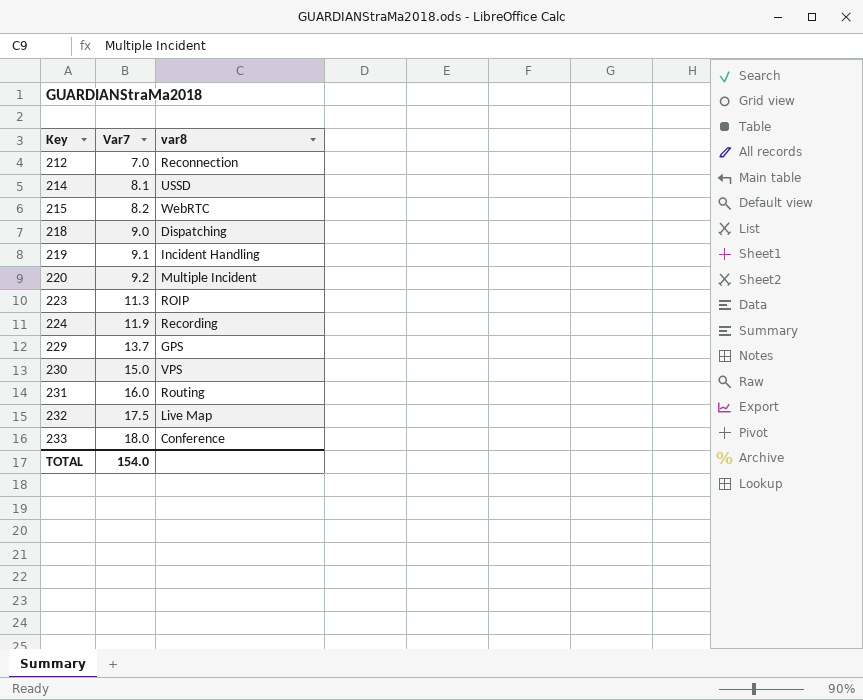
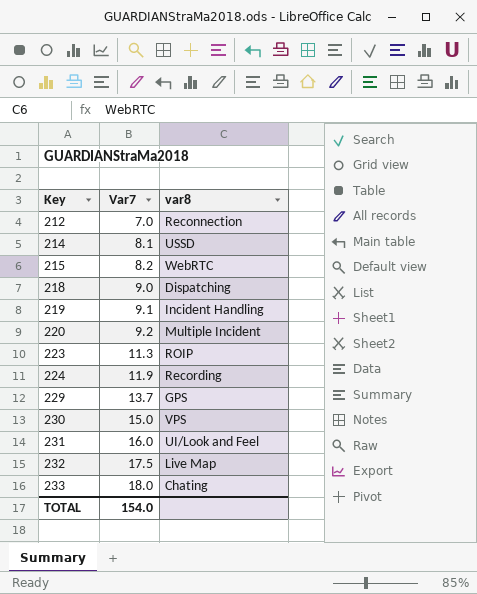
231 | var8: Routing -> UI/Look and Feel
233 | var8: Conference -> Chating

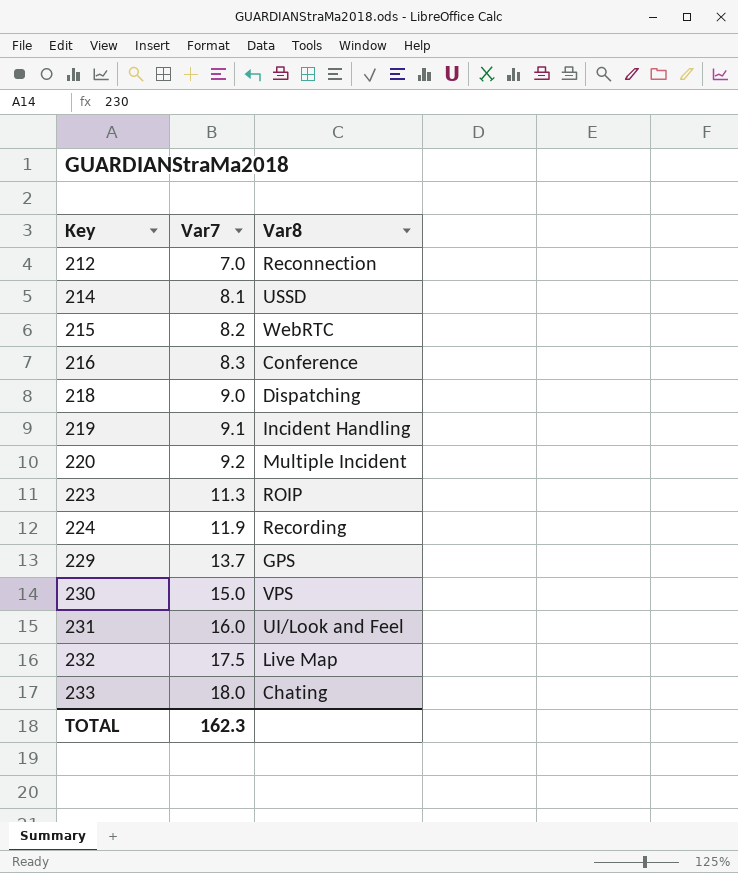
column name: var8 -> Var8
row 216: none -> 8.3 | Conference
TOTAL | Var7: 154.0 -> 162.3

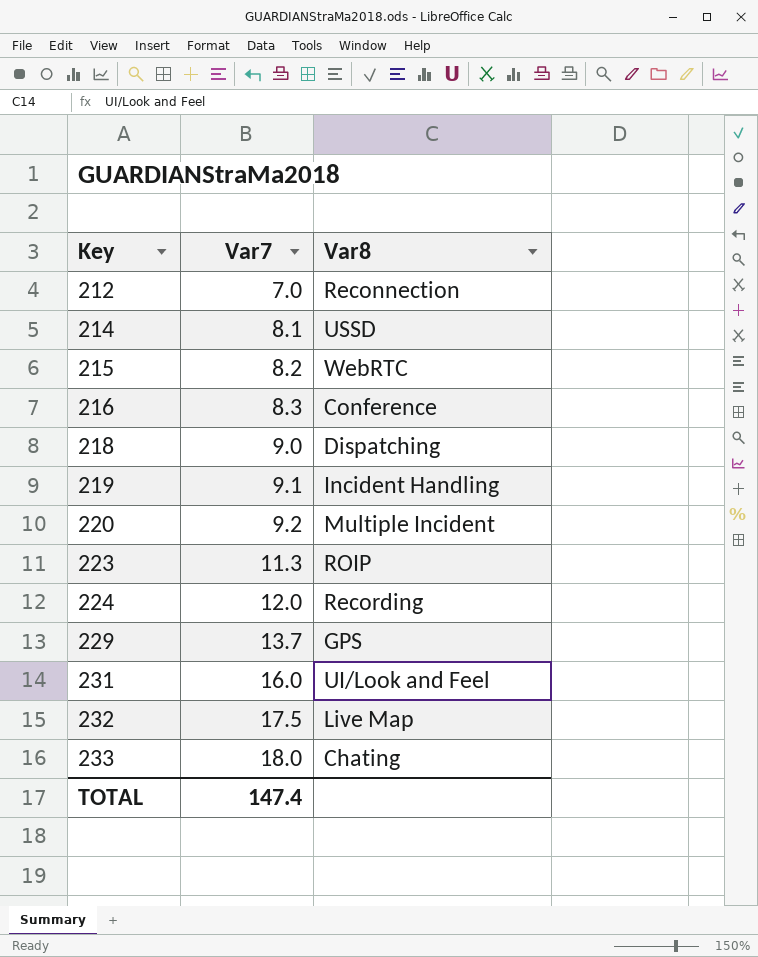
row 230: 15.0 | VPS -> none
224 | Var7: 11.9 -> 12.0
TOTAL | Var7: 162.3 -> 147.4

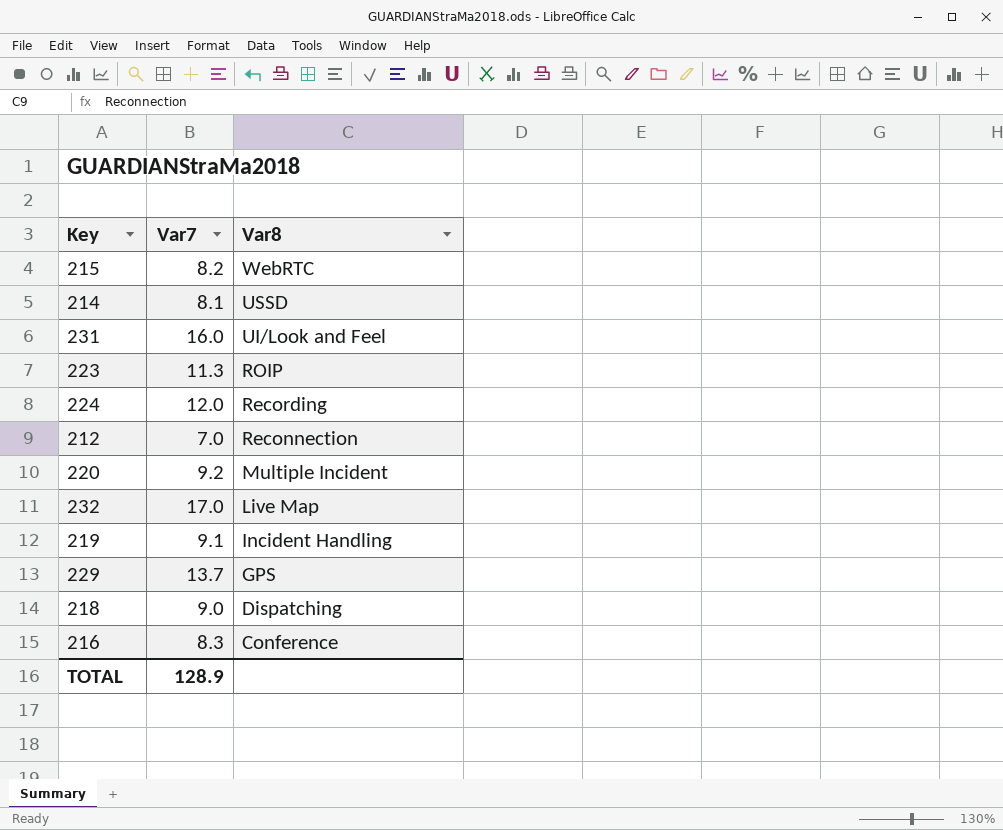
row order: Key ascending -> Var8 descending
row 233: 18.0 | Chating -> none
232 | Var7: 17.5 -> 17.0
TOTAL | Var7: 147.4 -> 128.9

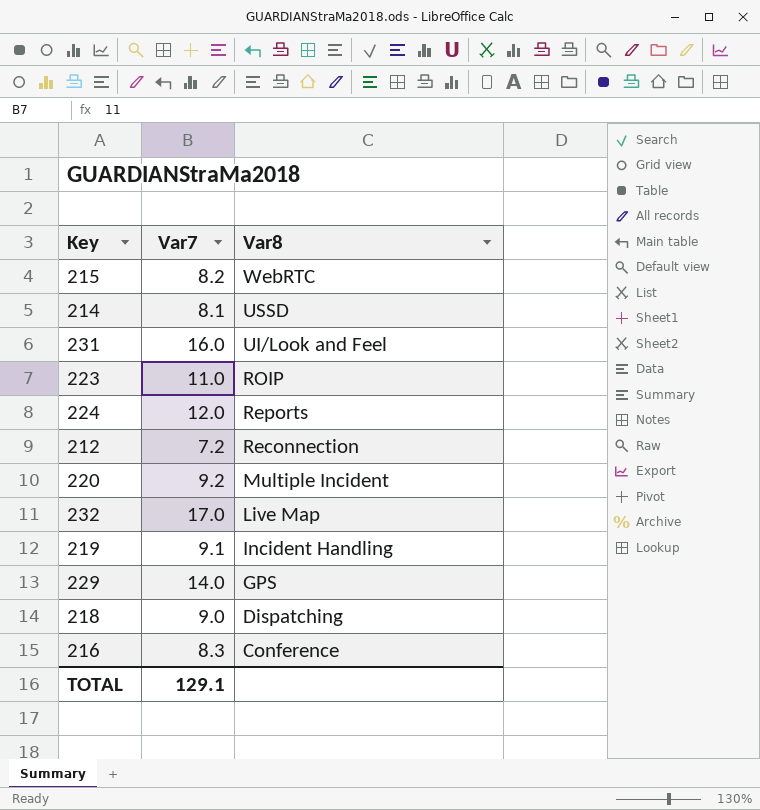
223 | Var7: 11.3 -> 11.0
224 | Var8: Recording -> Reports
212 | Var7: 7.0 -> 7.2
229 | Var7: 13.7 -> 14.0
TOTAL | Var7: 128.9 -> 129.1

